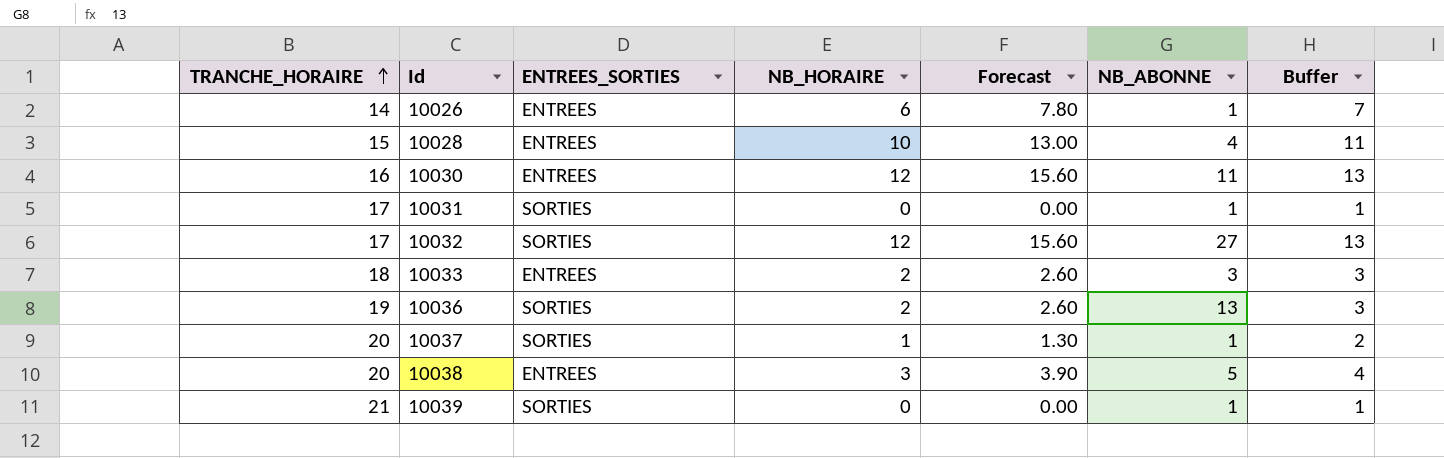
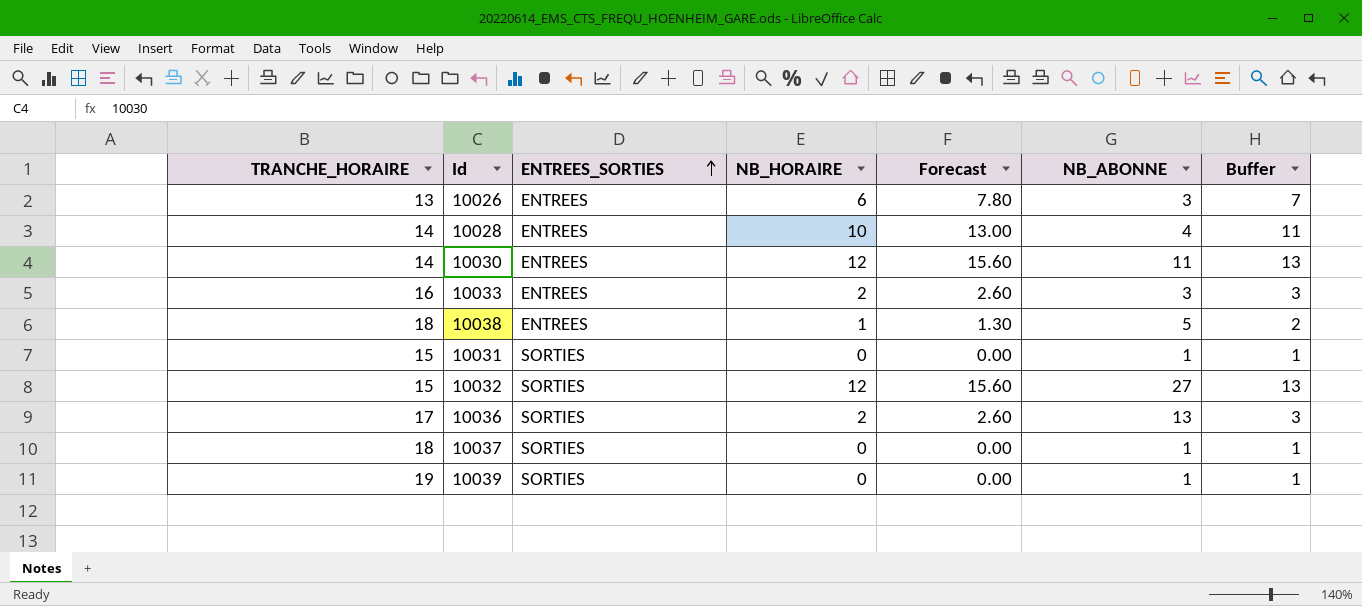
row order: TRANCHE_HORAIRE ascending -> ENTREES_SORTIES ascending
10026 | TRANCHE_HORAIRE: 14 -> 13
10026 | NB_ABONNE: 1 -> 3
10028 | TRANCHE_HORAIRE: 15 -> 14
10030 | TRANCHE_HORAIRE: 16 -> 14
10033 | TRANCHE_HORAIRE: 18 -> 16
10038 | TRANCHE_HORAIRE: 20 -> 18
10038 | NB_HORAIRE: 3 -> 1
10038 | Forecast: 3.90 -> 1.30
10038 | Buffer: 4 -> 2
10031 | TRANCHE_HORAIRE: 17 -> 15
10032 | TRANCHE_HORAIRE: 17 -> 15
10036 | TRANCHE_HORAIRE: 19 -> 17
10037 | TRANCHE_HORAIRE: 20 -> 18
10037 | NB_HORAIRE: 1 -> 0
10037 | Forecast: 1.30 -> 0.00
10037 | Buffer: 2 -> 1
10039 | TRANCHE_HORAIRE: 21 -> 19

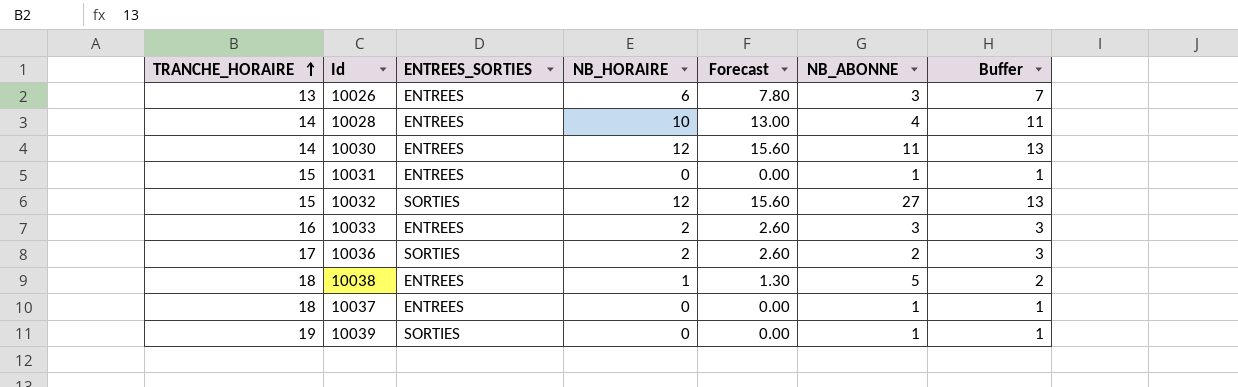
row order: ENTREES_SORTIES ascending -> TRANCHE_HORAIRE ascending
10031 | ENTREES_SORTIES: SORTIES -> ENTREES
10036 | NB_ABONNE: 13 -> 2
10037 | ENTREES_SORTIES: SORTIES -> ENTREES

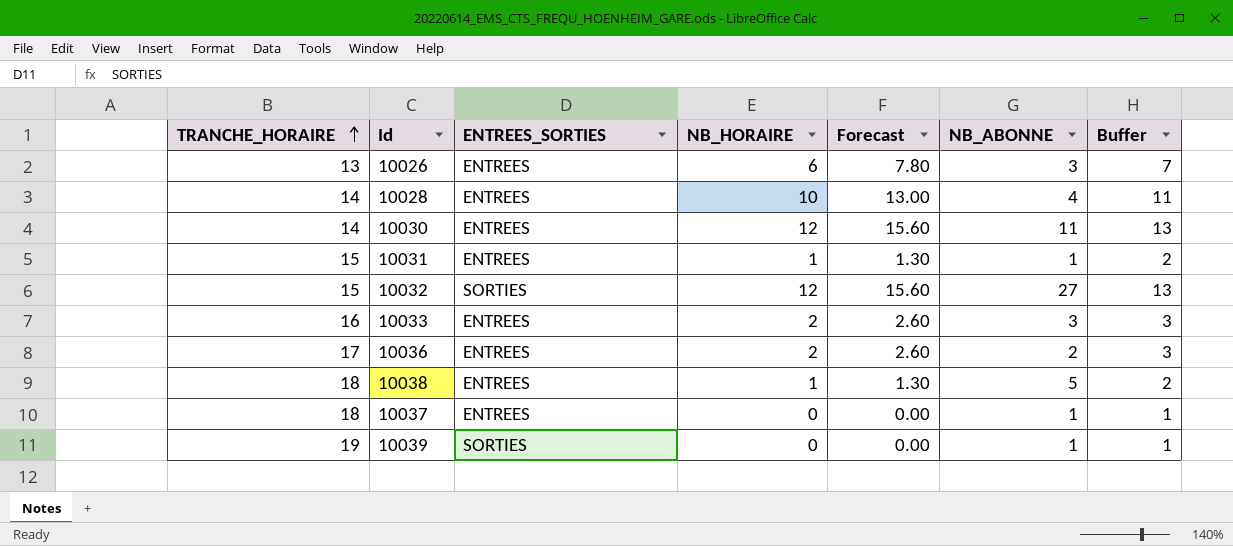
10031 | NB_HORAIRE: 0 -> 1
10031 | Forecast: 0.00 -> 1.30
10031 | Buffer: 1 -> 2
10036 | ENTREES_SORTIES: SORTIES -> ENTREES

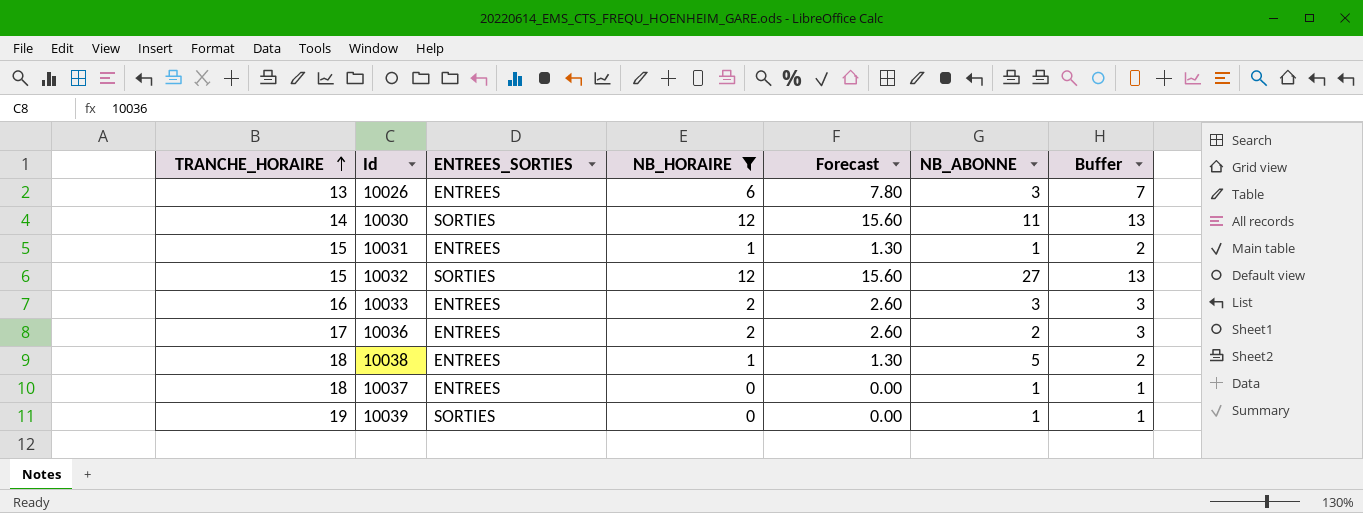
filter: none -> NB_HORAIRE != 10
10030 | ENTREES_SORTIES: ENTREES -> SORTIES

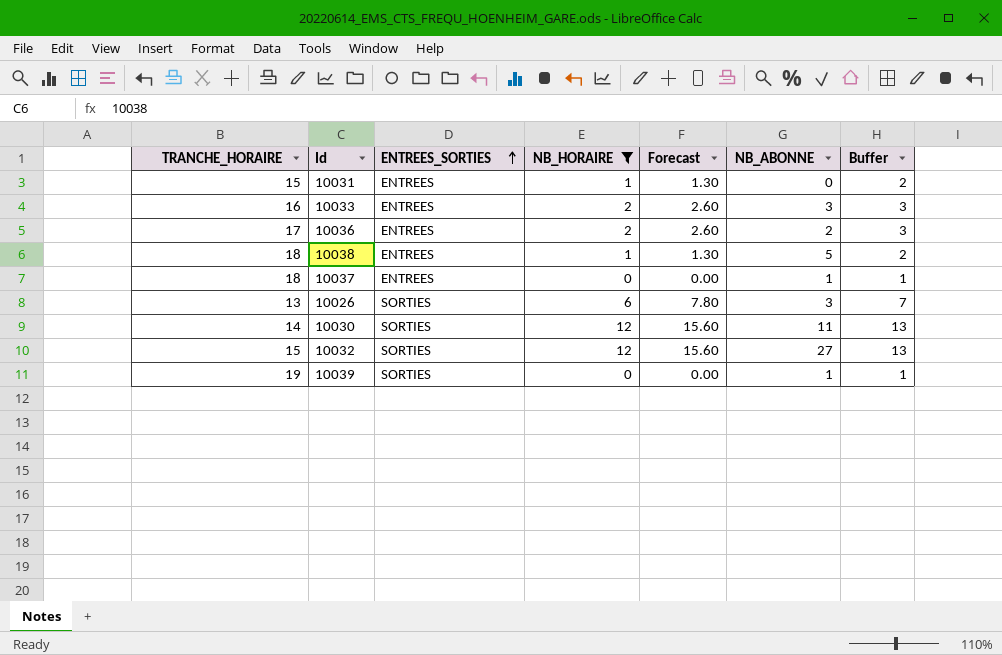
row order: TRANCHE_HORAIRE ascending -> ENTREES_SORTIES ascending
10031 | NB_ABONNE: 1 -> 0
10026 | ENTREES_SORTIES: ENTREES -> SORTIES

